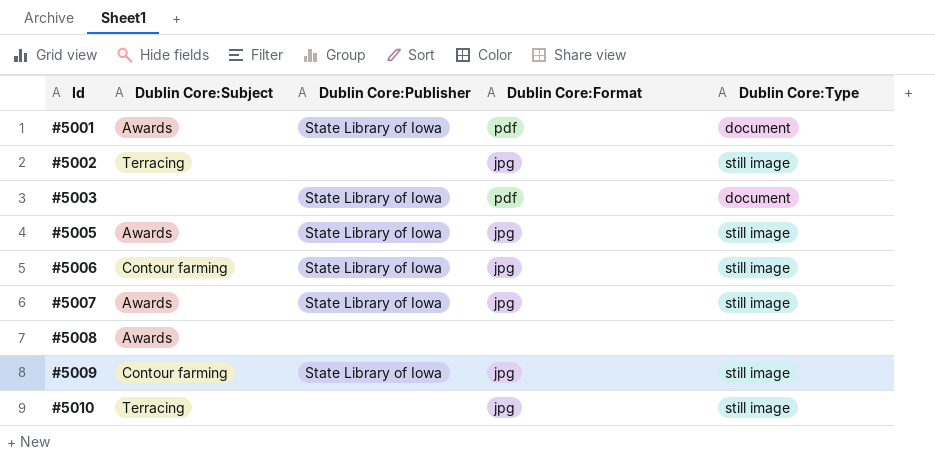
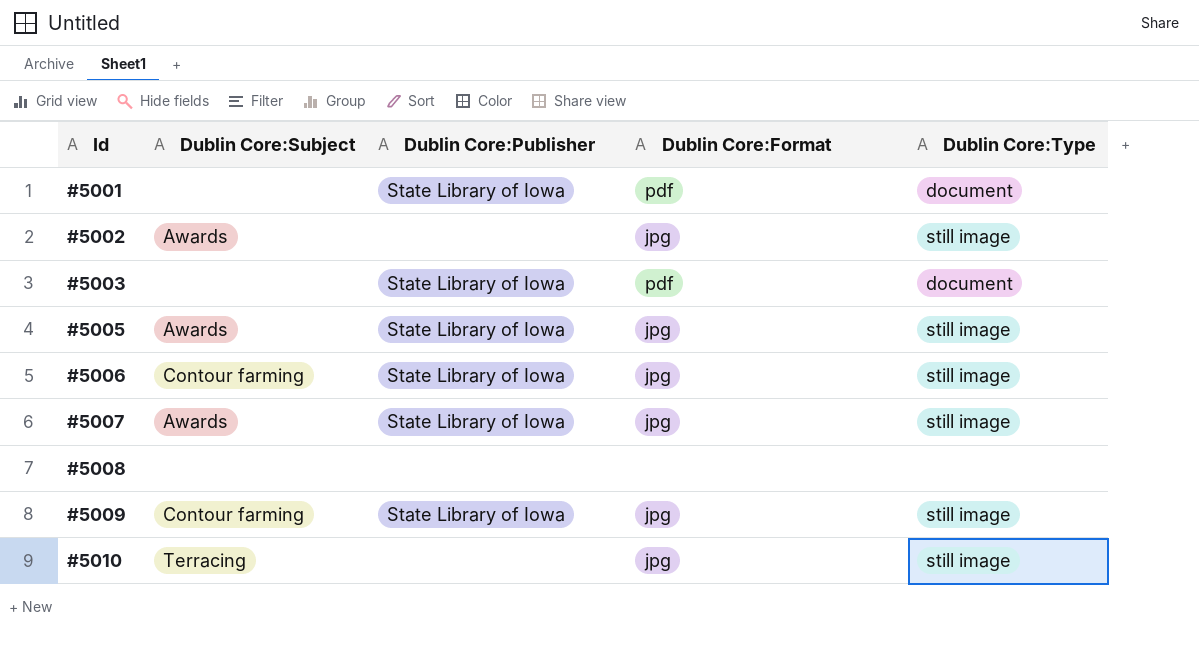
#5001 | Dublin Core:Subject: Awards -> none
#5002 | Dublin Core:Subject: Terracing -> Awards
#5008 | Dublin Core:Subject: Awards -> none

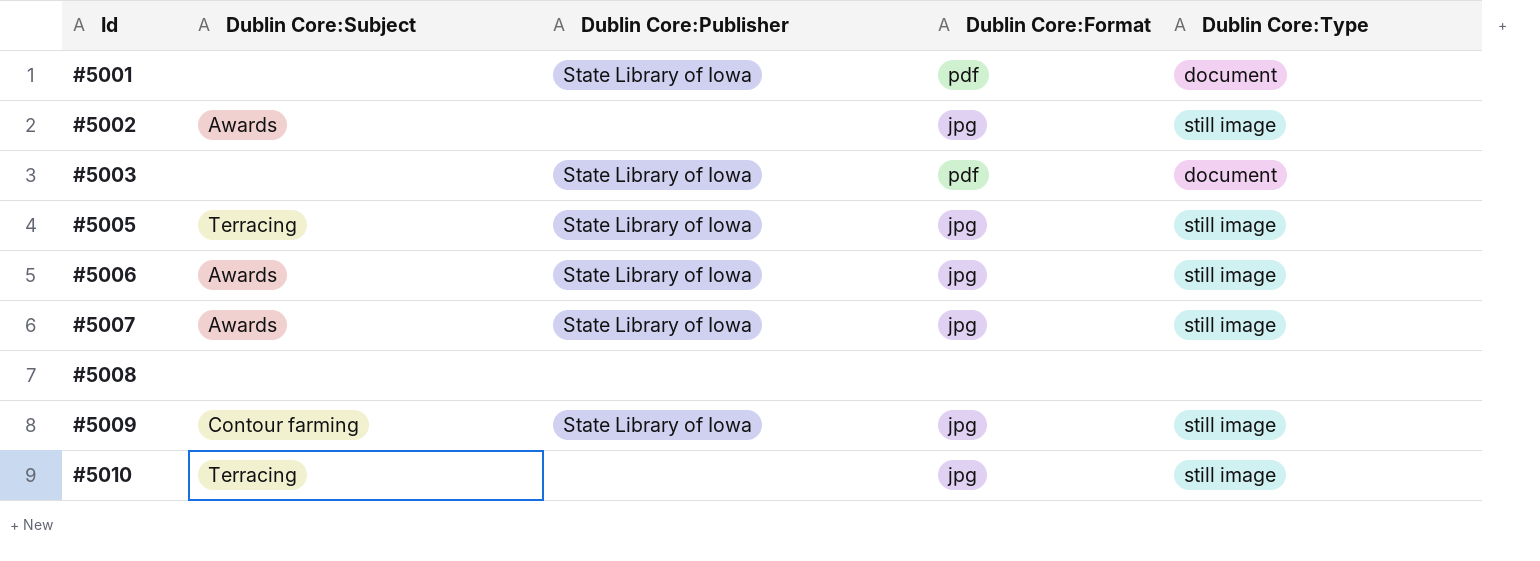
#5005 | Dublin Core:Subject: Awards -> Terracing
#5006 | Dublin Core:Subject: Contour farming -> Awards

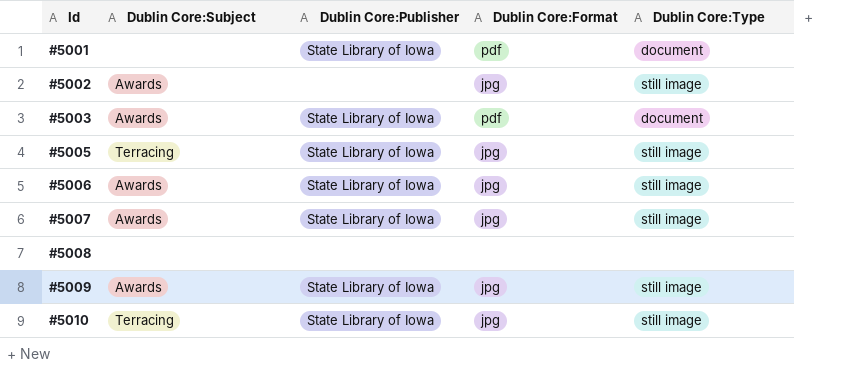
#5003 | Dublin Core:Subject: none -> Awards
#5009 | Dublin Core:Subject: Contour farming -> Awards
#5010 | Dublin Core:Publisher: none -> State Library of Iowa

